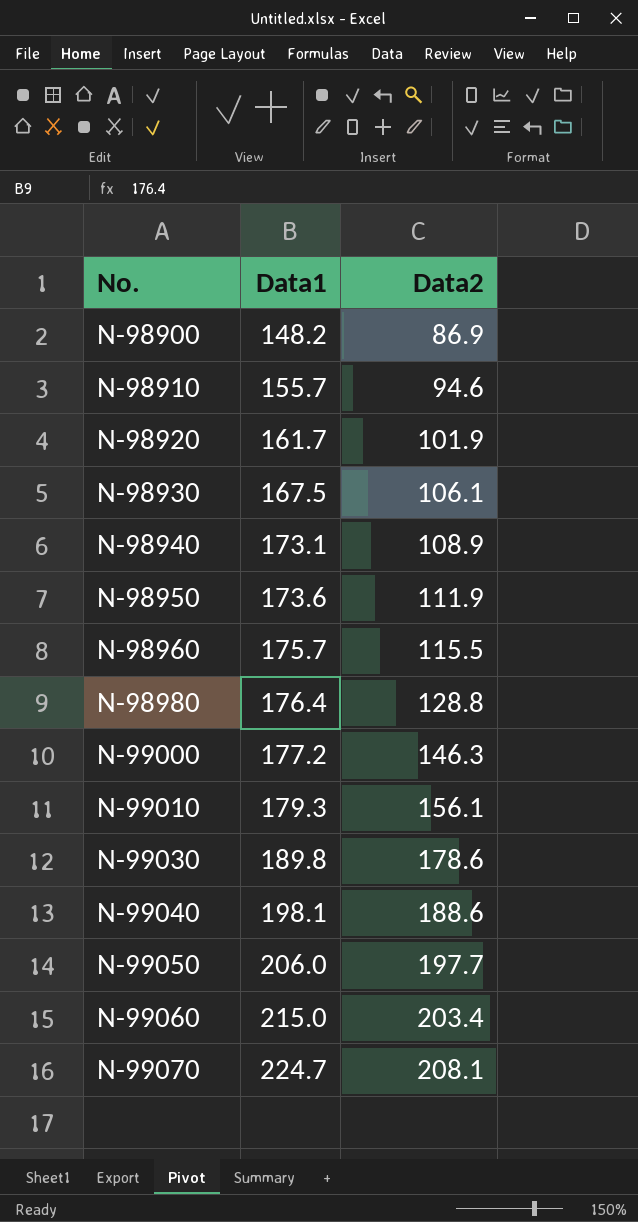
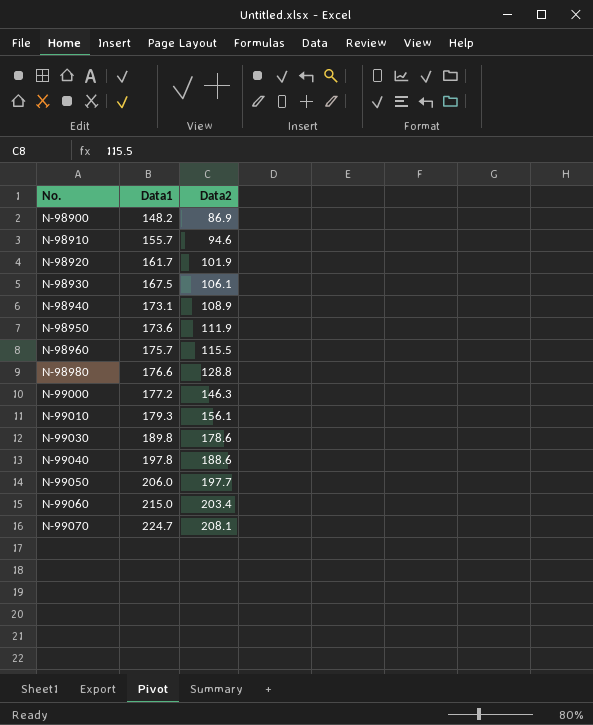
N-98980 | Data1: 176.4 -> 176.6
N-99040 | Data1: 198.1 -> 197.8

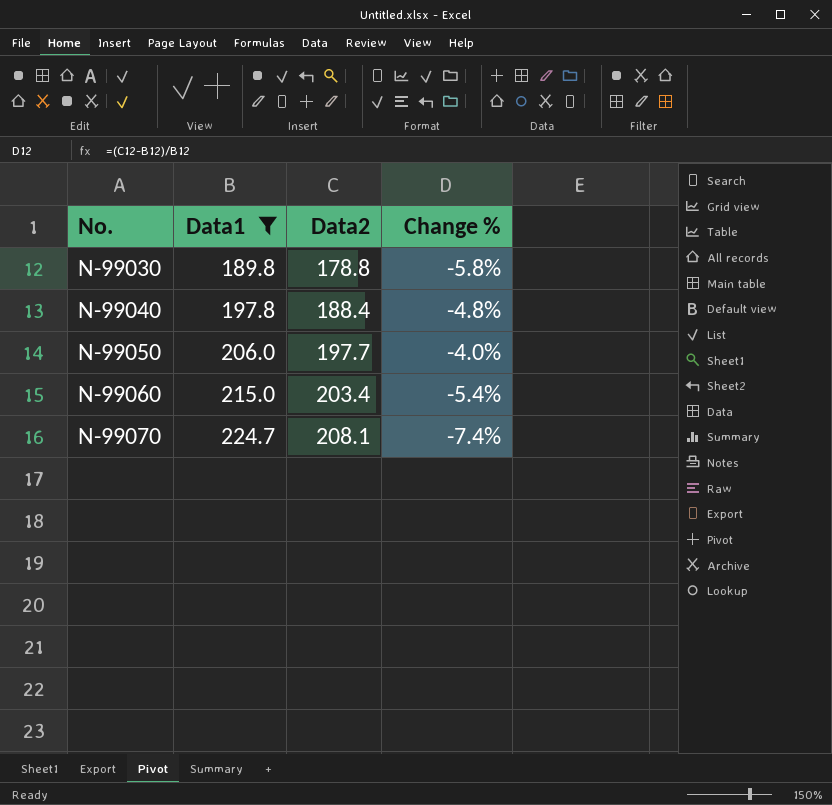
filter: none -> Data1 >= 189.8
column Change % | formula: none -> ([Data2] - [Data1]) / [Data1]
N-99030 | Data2: 178.6 -> 178.8
N-99040 | Data2: 188.6 -> 188.4

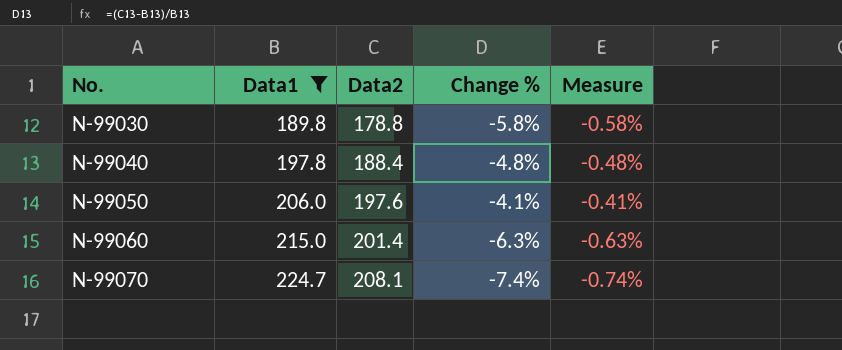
column Measure | formula: none -> [Change %] * 0.1
N-99050 | Data2: 197.7 -> 197.6
N-99050 | Change %: -4.0% -> -4.1%
N-99060 | Data2: 203.4 -> 201.4
N-99060 | Change %: -5.4% -> -6.3%

